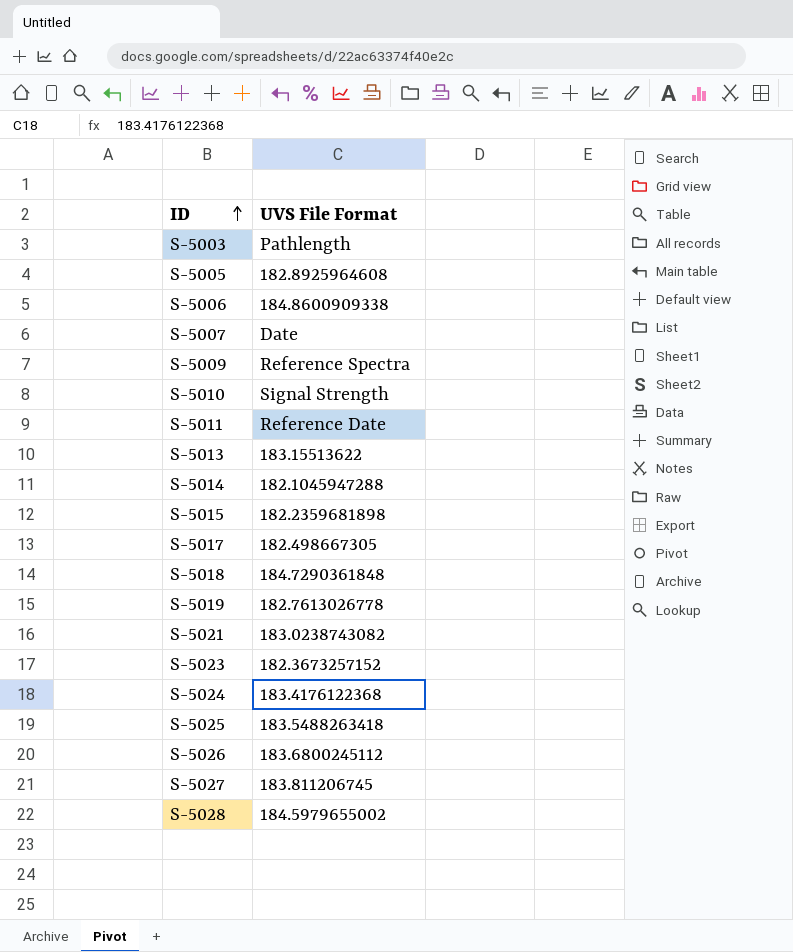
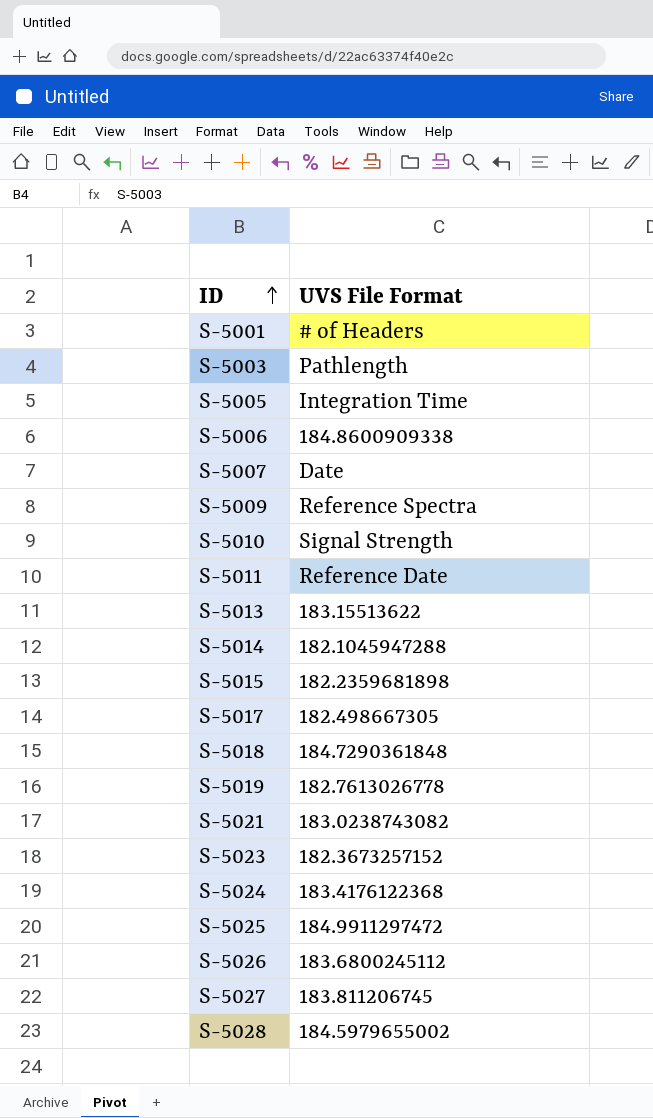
row S-5001: none -> # of Headers
S-5005 | UVS File Format: 182.8925964608 -> Integration Time
S-5025 | UVS File Format: 183.5488263418 -> 184.9911297472

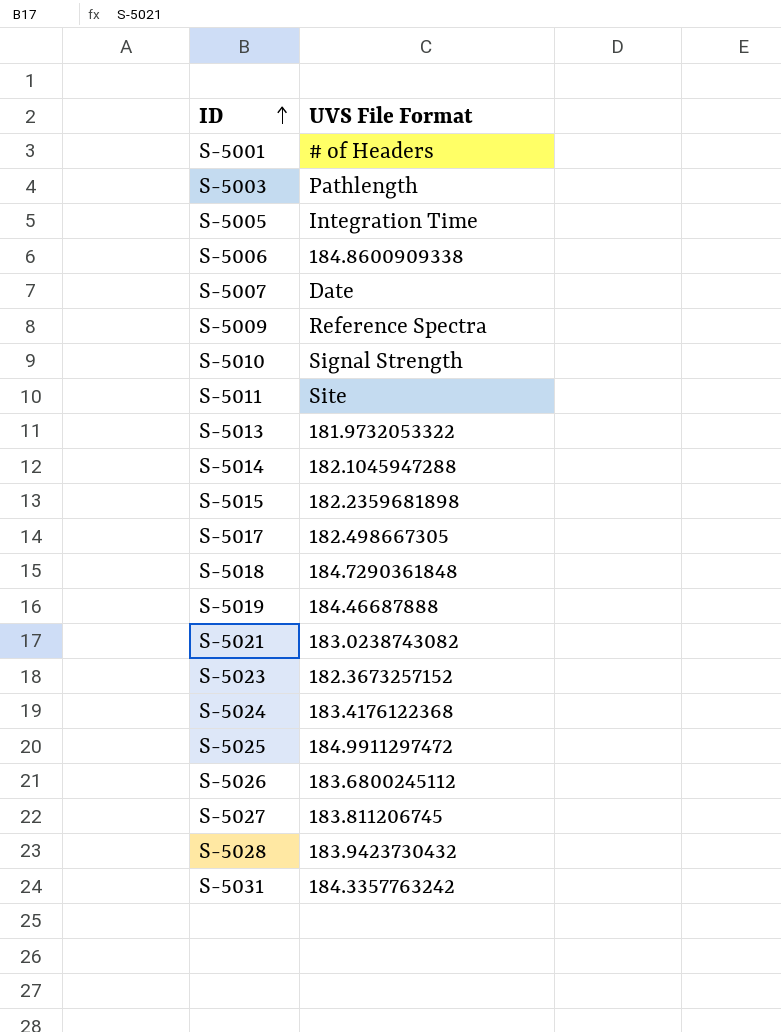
S-5011 | UVS File Format: Reference Date -> Site
S-5013 | UVS File Format: 183.15513622 -> 181.9732053322
S-5019 | UVS File Format: 182.7613026778 -> 184.46687888
S-5028 | UVS File Format: 184.5979655002 -> 183.9423730432
row S-5031: none -> 184.3357763242

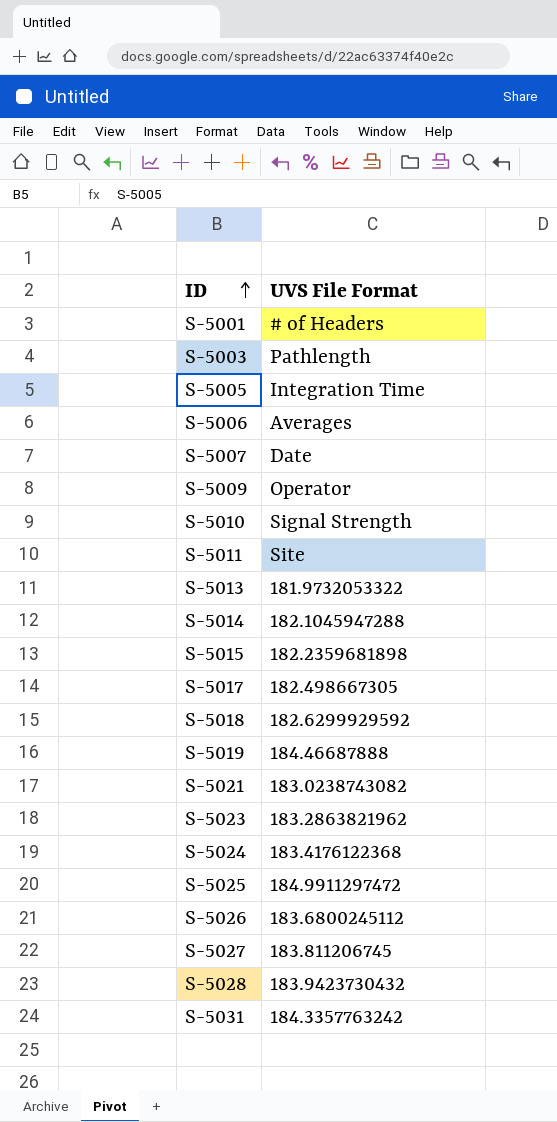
S-5006 | UVS File Format: 184.8600909338 -> Averages
S-5009 | UVS File Format: Reference Spectra -> Operator
S-5018 | UVS File Format: 184.7290361848 -> 182.6299929592
S-5023 | UVS File Format: 182.3673257152 -> 183.2863821962

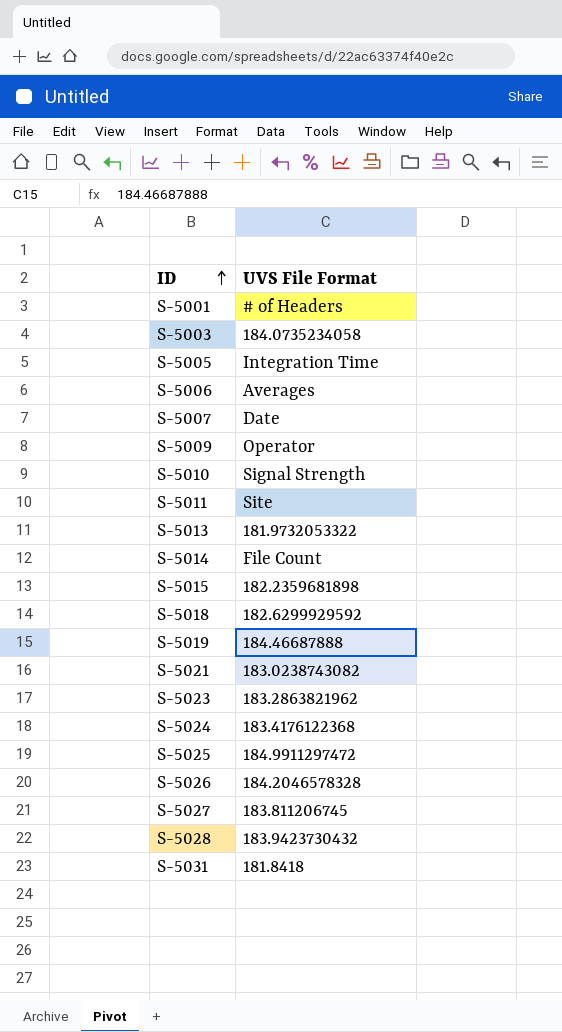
row S-5017: 182.498667305 -> none
S-5003 | UVS File Format: Pathlength -> 184.0735234058
S-5014 | UVS File Format: 182.1045947288 -> File Count
S-5026 | UVS File Format: 183.6800245112 -> 184.2046578328
S-5031 | UVS File Format: 184.3357763242 -> 181.8418

